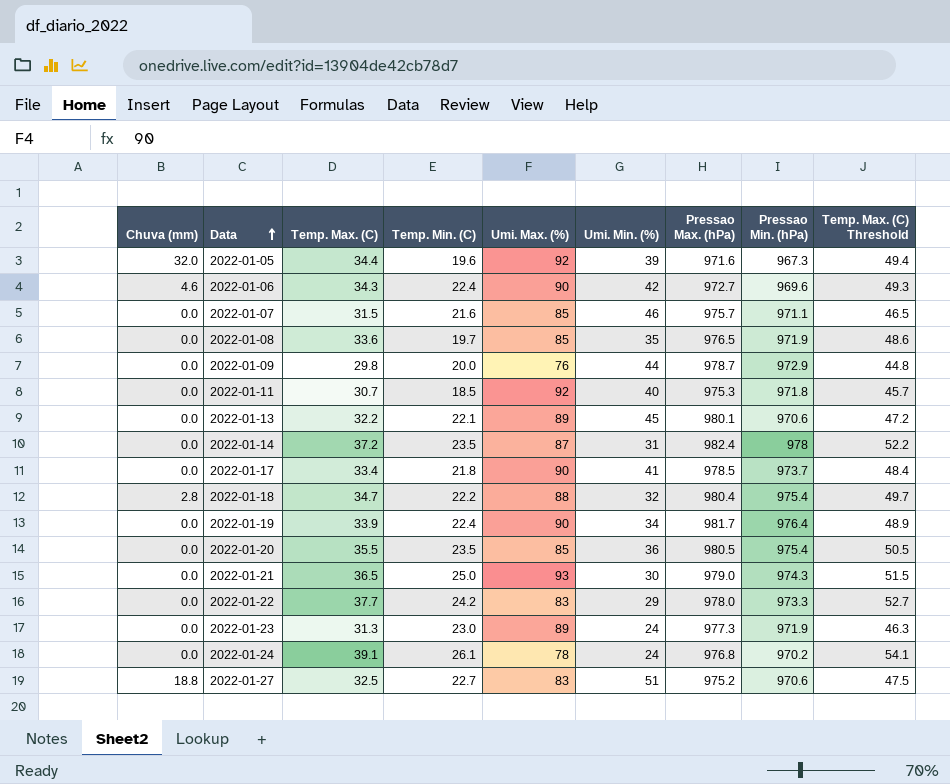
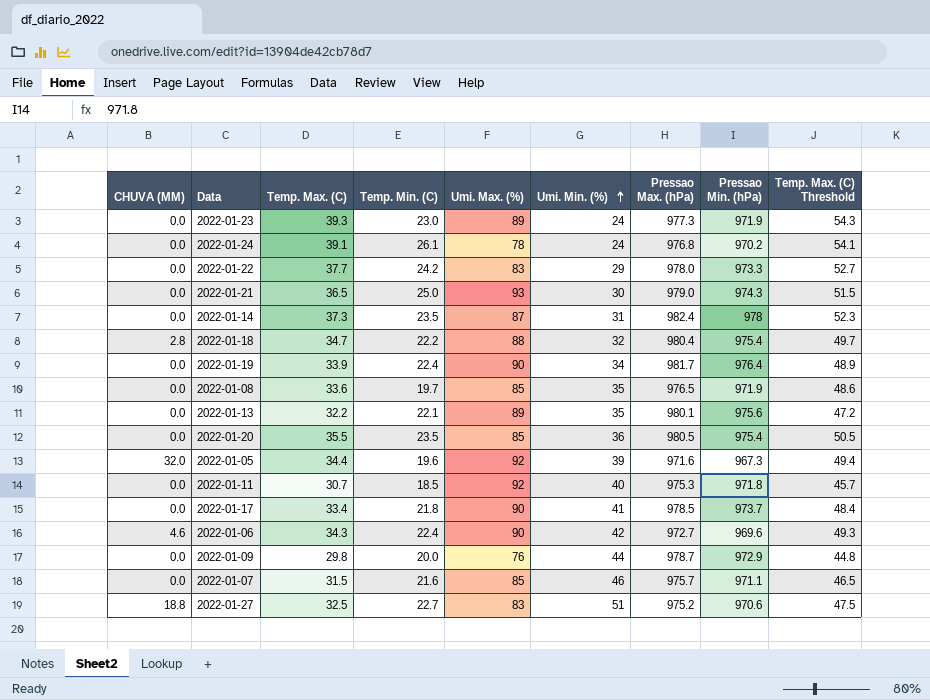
row order: Data ascending -> Umi. Min. (%) ascending
column name: Chuva (mm) -> CHUVA (MM)
2022-01-23 | Temp. Max. (C): 31.3 -> 39.3
2022-01-23 | Temp. Max. (C) Threshold: 46.3 -> 54.3
2022-01-14 | Temp. Max. (C): 37.2 -> 37.3
2022-01-14 | Temp. Max. (C) Threshold: 52.2 -> 52.3
2022-01-13 | Umi. Min. (%): 45 -> 35
2022-01-13 | Pressao Min. (hPa): 970.6 -> 975.6

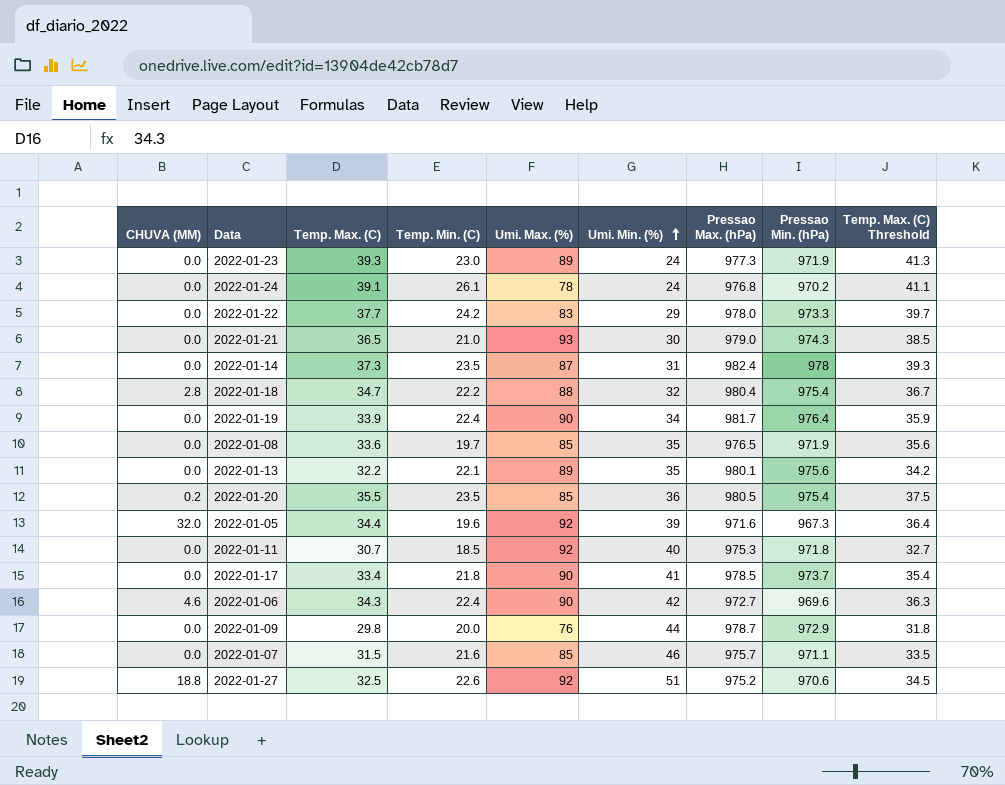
column Temp. Max. (C) Threshold | formula: [Temp. Max. (C)] + 15 -> [Temp. Max. (C)] + 2
2022-01-21 | Temp. Min. (C): 25.0 -> 21.0
2022-01-20 | CHUVA (MM): 0.0 -> 0.2
2022-01-27 | Temp. Min. (C): 22.7 -> 22.6
2022-01-27 | Umi. Max. (%): 83 -> 92

